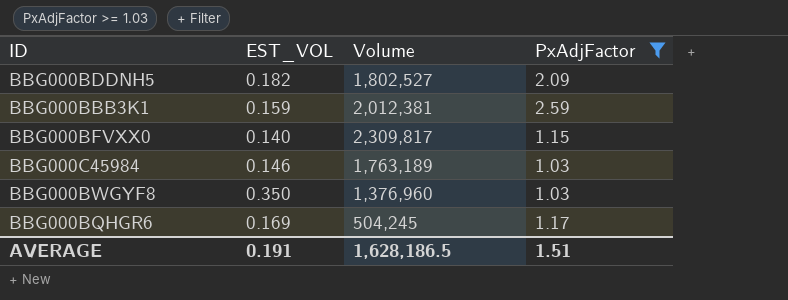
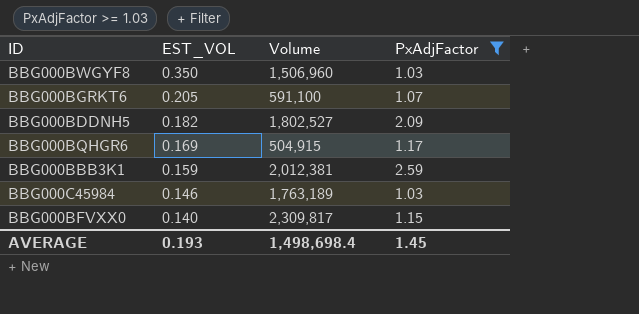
row order: none -> EST_VOL descending
BBG000BWGYF8 | Volume: 1,376,960 -> 1,506,960
row BBG000BGRKT6: none -> 0.205 | 591,100 | 1.07
BBG000BQHGR6 | Volume: 504,245 -> 504,915
AVERAGE | EST_VOL: 0.191 -> 0.193
AVERAGE | Volume: 1,628,186.5 -> 1,498,698.4
AVERAGE | PxAdjFactor: 1.51 -> 1.45

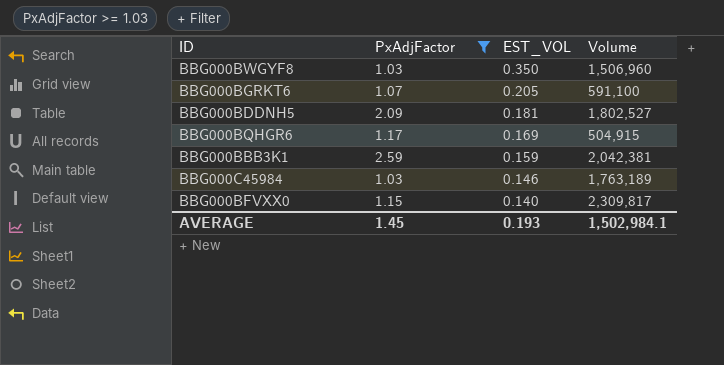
column PxAdjFactor | position: 4 -> 2
BBG000BDDNH5 | EST_VOL: 0.182 -> 0.181
BBG000BBB3K1 | Volume: 2,012,381 -> 2,042,381
AVERAGE | Volume: 1,498,698.4 -> 1,502,984.1

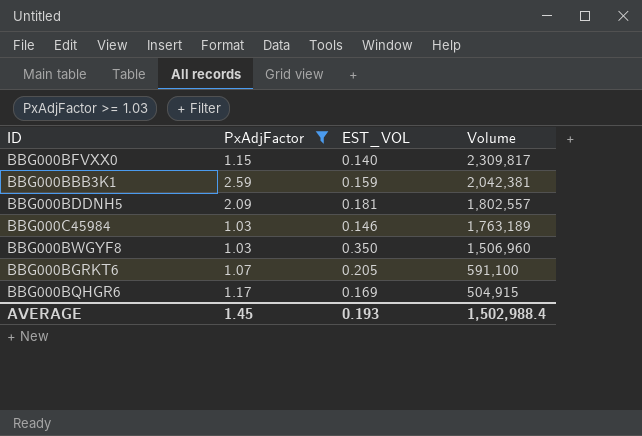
row order: EST_VOL descending -> Volume descending
BBG000BDDNH5 | Volume: 1,802,527 -> 1,802,557
AVERAGE | Volume: 1,502,984.1 -> 1,502,988.4

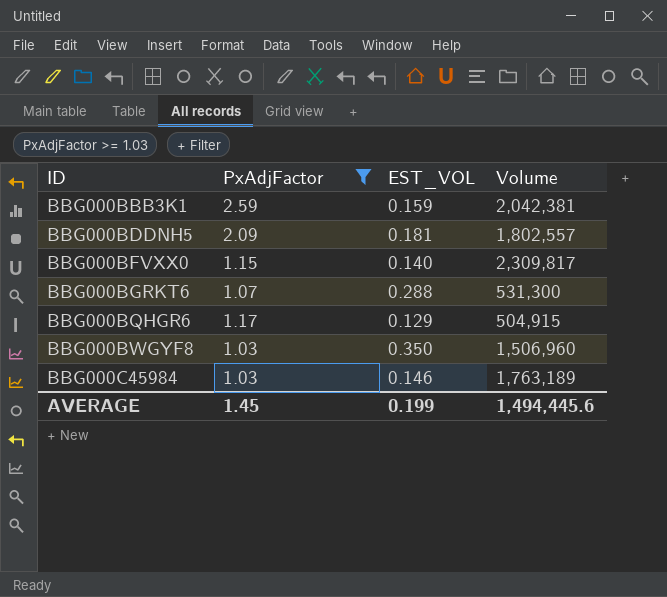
row order: Volume descending -> ID ascending
BBG000BGRKT6 | EST_VOL: 0.205 -> 0.288
BBG000BGRKT6 | Volume: 591,100 -> 531,300
BBG000BQHGR6 | EST_VOL: 0.169 -> 0.129
AVERAGE | EST_VOL: 0.193 -> 0.199
AVERAGE | Volume: 1,502,988.4 -> 1,494,445.6

